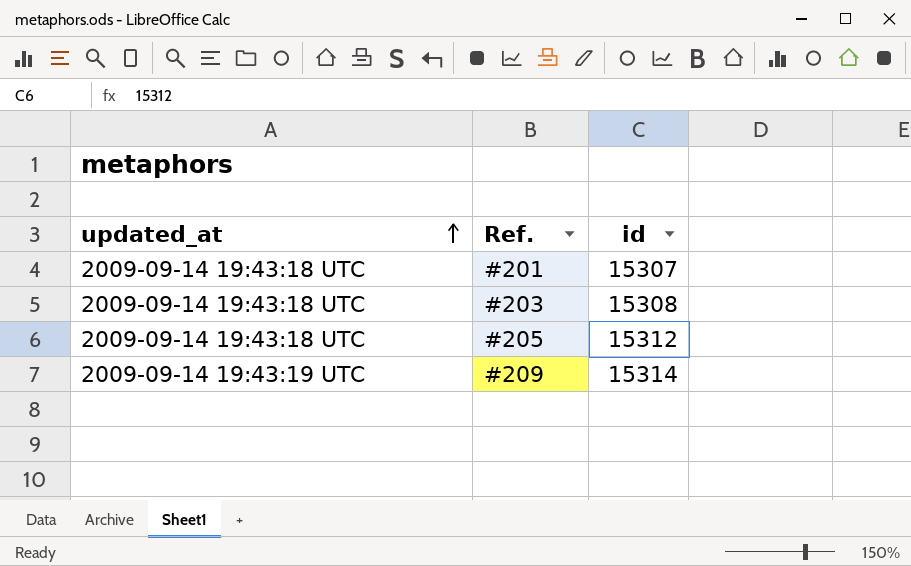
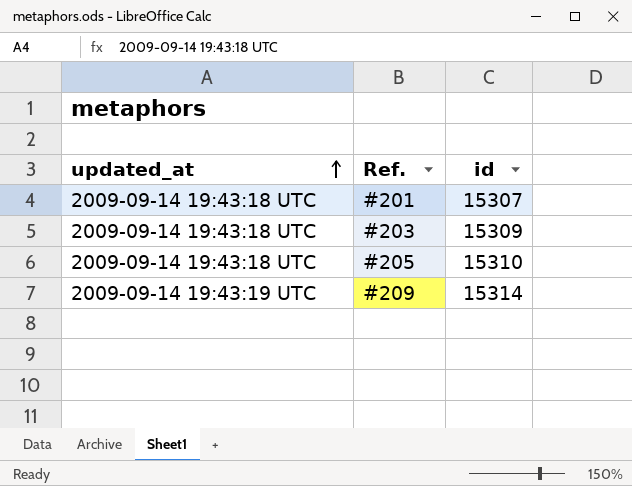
#203 | id: 15308 -> 15309
#205 | id: 15312 -> 15310

